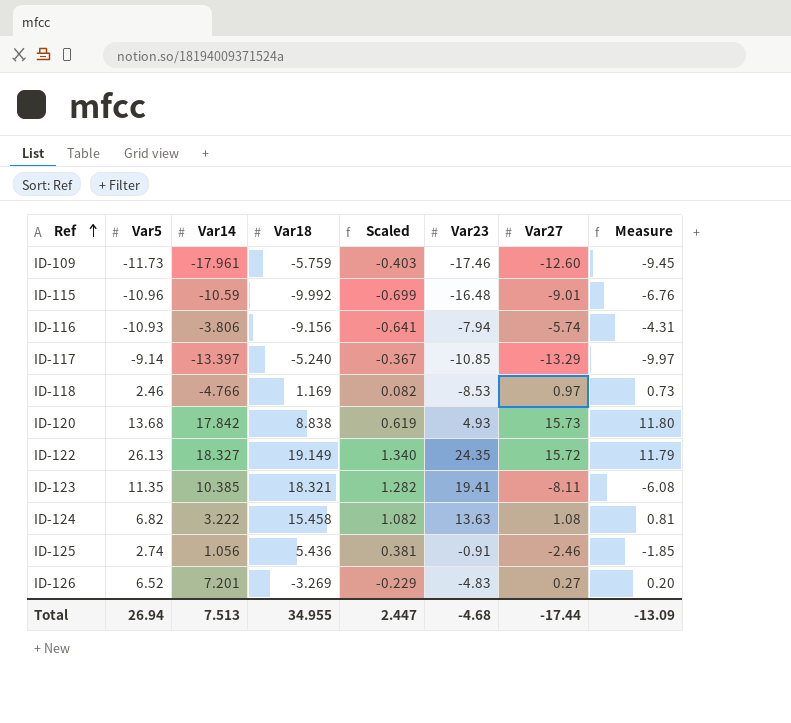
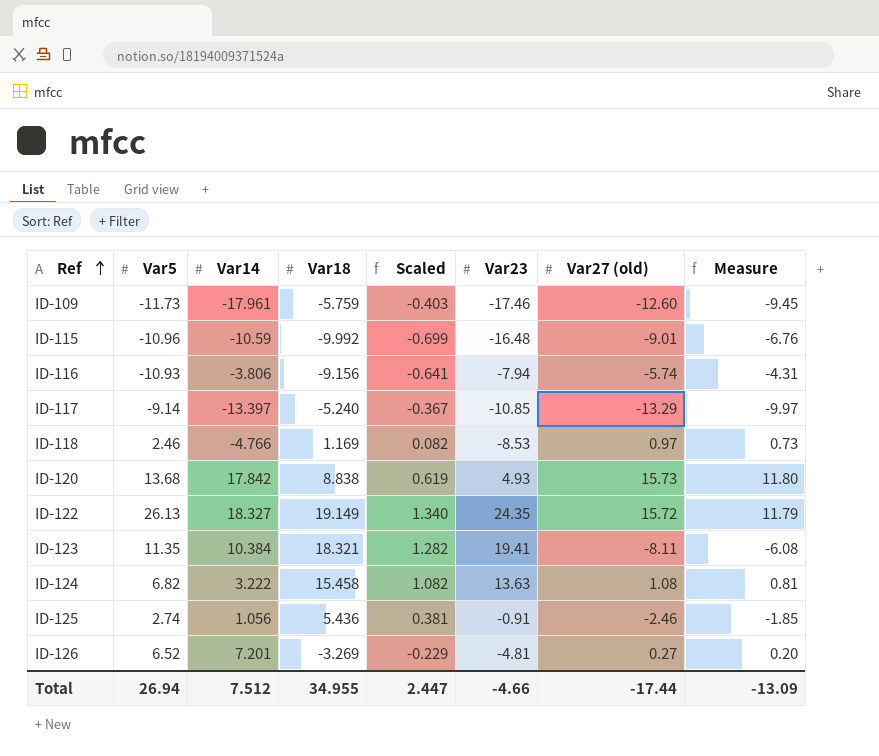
column name: Var27 -> Var27 (old)
ID-123 | Var14: 10.385 -> 10.384
ID-126 | Var23: -4.83 -> -4.81
Total | Var14: 7.513 -> 7.512
Total | Var23: -4.68 -> -4.66

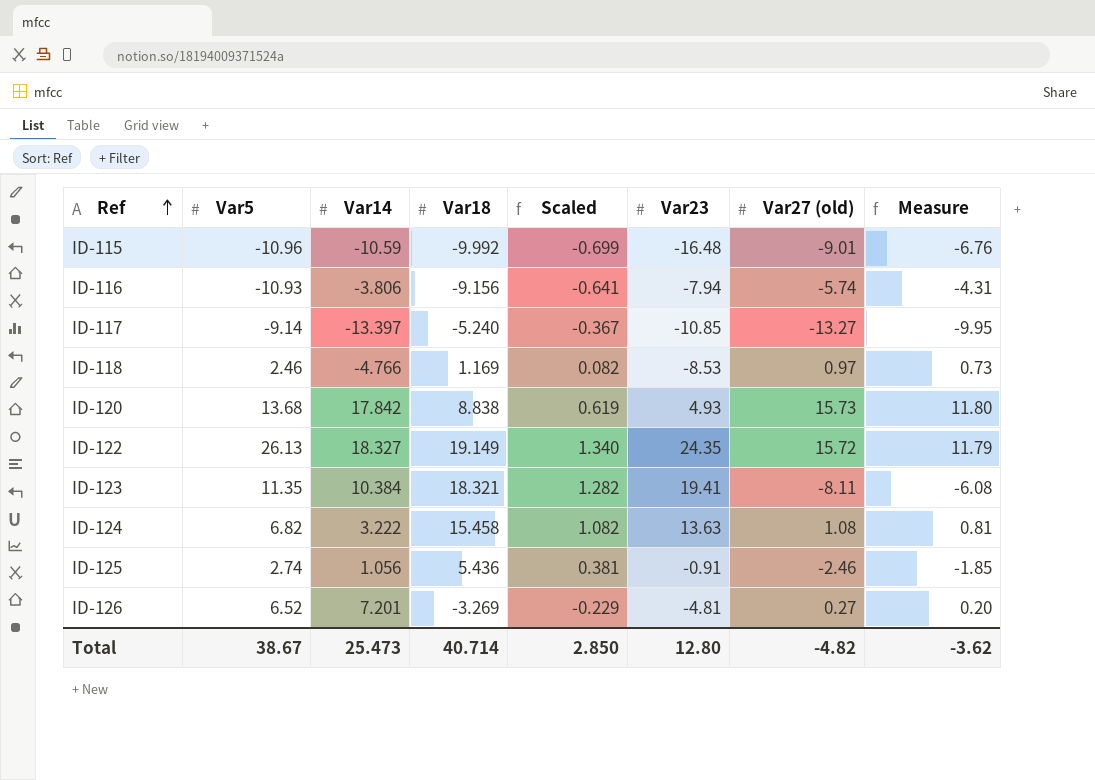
row ID-109: -11.73 | -17.961 | -5.759 | -0.403 | -17.46 | -12.60 | -9.45 -> none
ID-117 | Var27 (old): -13.29 -> -13.27
ID-117 | Measure: -9.97 -> -9.95
Total | Var5: 26.94 -> 38.67
Total | Var14: 7.512 -> 25.473
Total | Var18: 34.955 -> 40.714
Total | Scaled: 2.447 -> 2.850
Total | Var23: -4.66 -> 12.80
Total | Var27 (old): -17.44 -> -4.82
Total | Measure: -13.09 -> -3.62

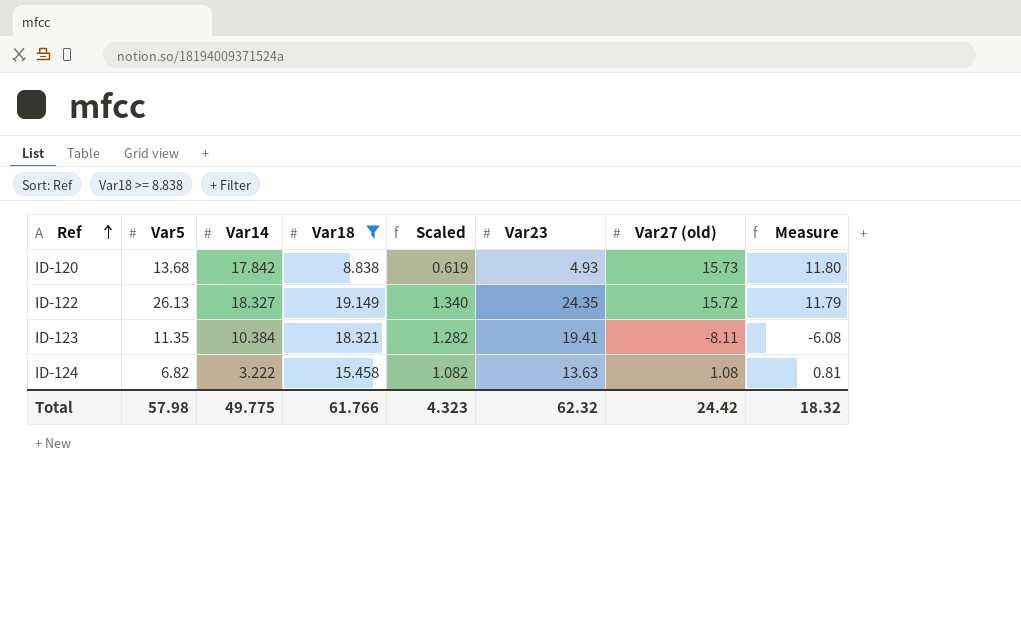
filter: none -> Var18 >= 8.838
Total | Var5: 38.67 -> 57.98
Total | Var14: 25.473 -> 49.775
Total | Var18: 40.714 -> 61.766
Total | Scaled: 2.850 -> 4.323
Total | Var23: 12.80 -> 62.32
Total | Var27 (old): -4.82 -> 24.42
Total | Measure: -3.62 -> 18.32

